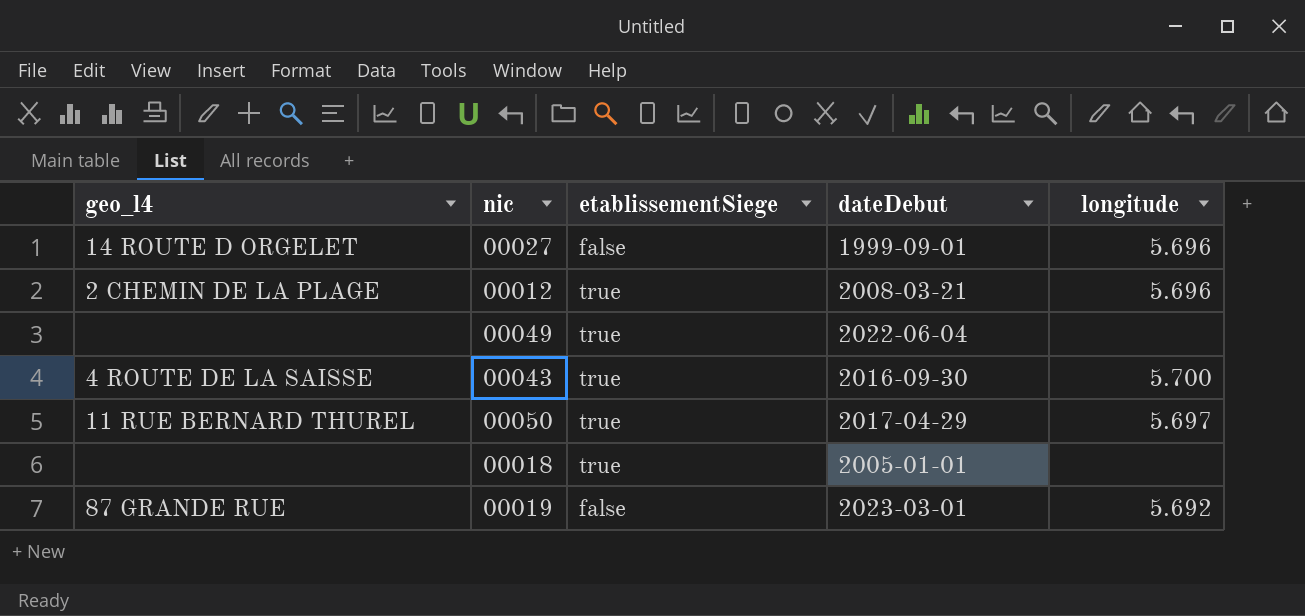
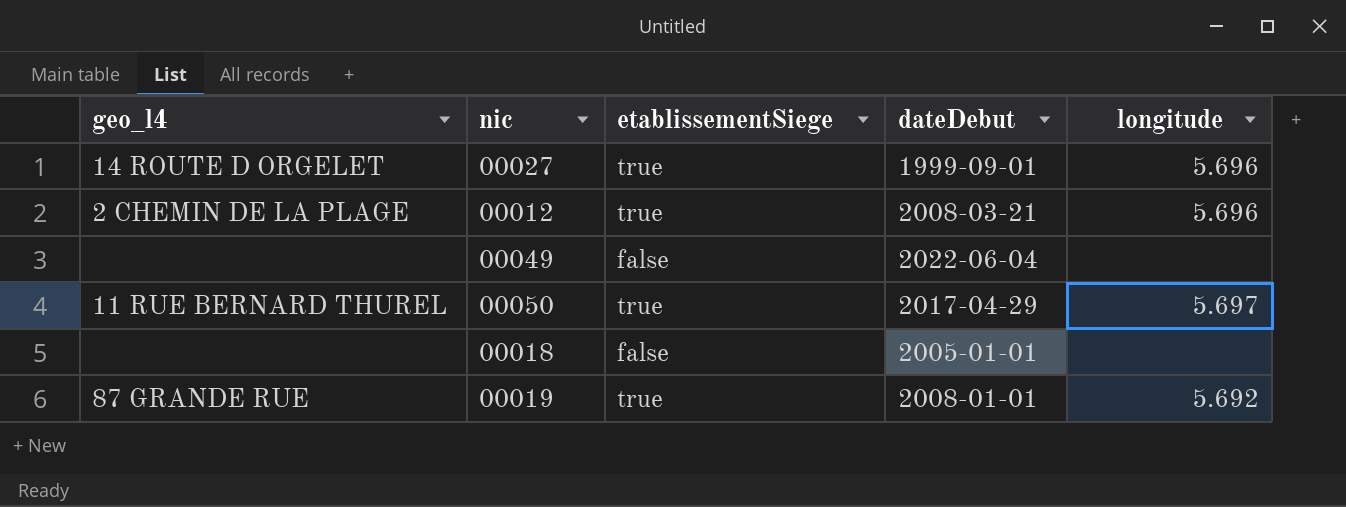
row 00043: 4 ROUTE DE LA SAISSE | true | 2016-09-30 | 5.700 -> none
00027 | etablissementSiege: false -> true
00049 | etablissementSiege: true -> false
00018 | etablissementSiege: true -> false
00019 | etablissementSiege: false -> true
00019 | dateDebut: 2023-03-01 -> 2008-01-01

